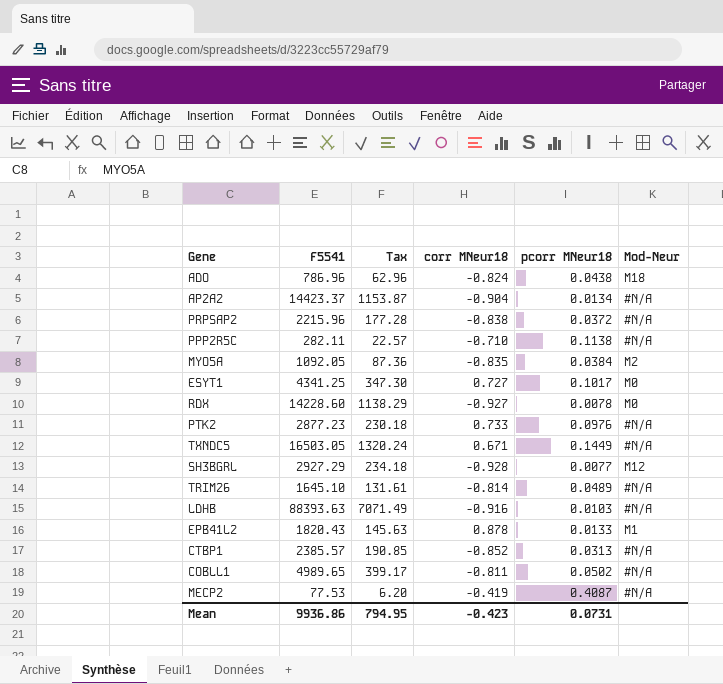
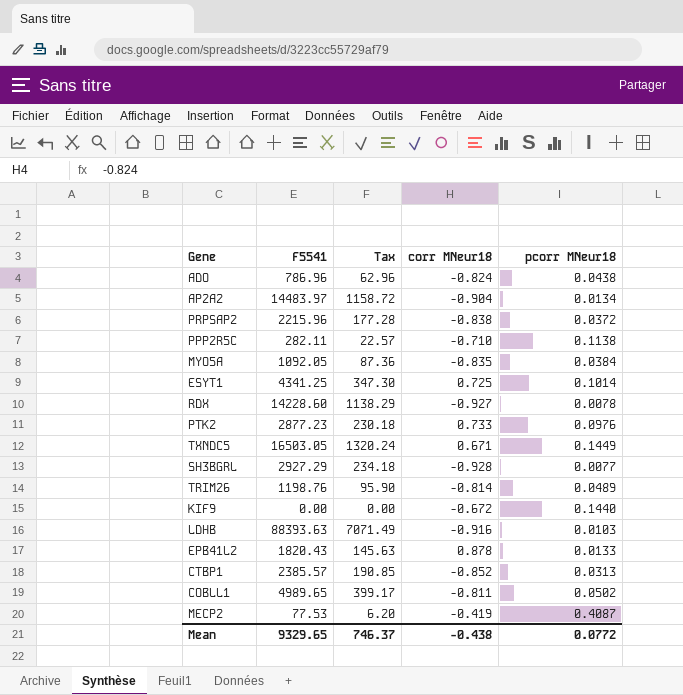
column Mod-Neur | position: 6 -> none
AP2A2 | F5541: 14423.37 -> 14483.97
AP2A2 | Tax: 1153.87 -> 1158.72
ESYT1 | corr MNeur18: 0.727 -> 0.725
ESYT1 | pcorr MNeur18: 0.1017 -> 0.1014
TRIM26 | F5541: 1645.10 -> 1198.76
TRIM26 | Tax: 131.61 -> 95.90
row KIF9: none -> 0.00 | 0.00 | -0.672 | 0.1440
Mean | F5541: 9936.86 -> 9329.65
Mean | Tax: 794.95 -> 746.37
Mean | corr MNeur18: -0.423 -> -0.438
Mean | pcorr MNeur18: 0.0731 -> 0.0772

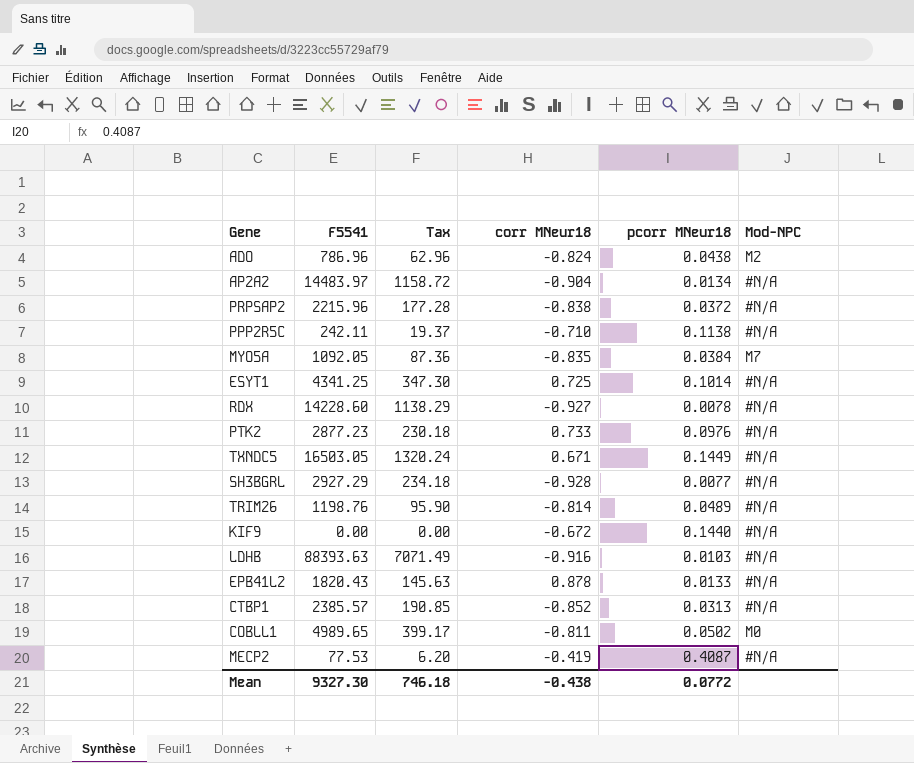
column Mod-NPC | position: none -> 6
PPP2R5C | F5541: 282.11 -> 242.11
PPP2R5C | Tax: 22.57 -> 19.37
Mean | F5541: 9329.65 -> 9327.30
Mean | Tax: 746.37 -> 746.18

